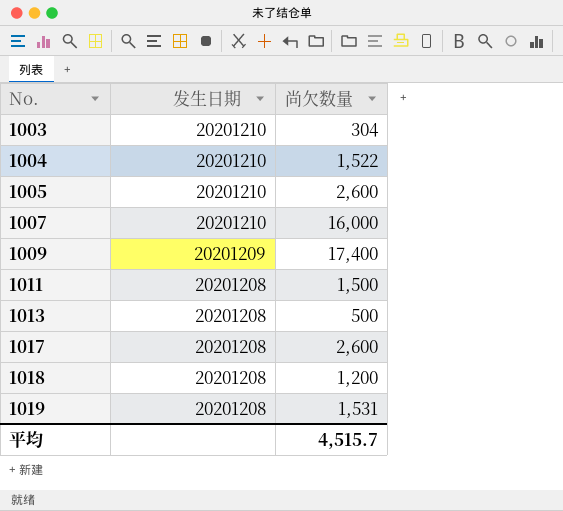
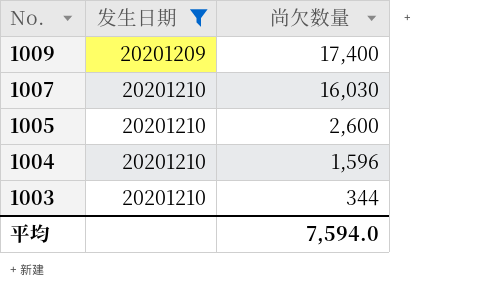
filter: none -> 发生日期 != 20201208
row order: No. ascending -> No. descending
1007 | 尚欠数量: 16,000 -> 16,030
1004 | 尚欠数量: 1,522 -> 1,596
1003 | 尚欠数量: 304 -> 344
平均 | 尚欠数量: 4,515.7 -> 7,594.0

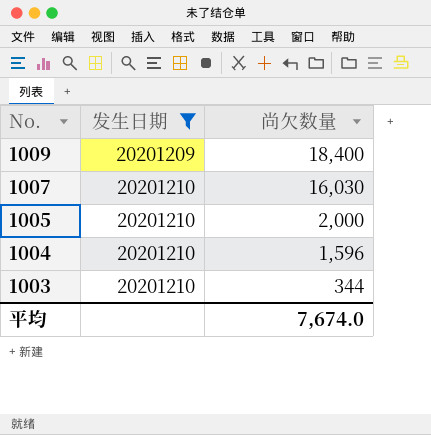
1009 | 尚欠数量: 17,400 -> 18,400
1005 | 尚欠数量: 2,600 -> 2,000
平均 | 尚欠数量: 7,594.0 -> 7,674.0

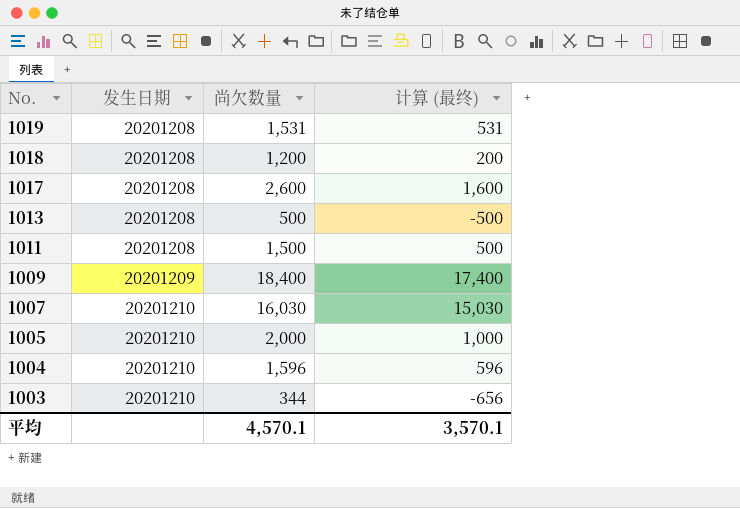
filter: 发生日期 != 20201208 -> none
column 计算 (最终) | formula: none -> [尚欠数量] - 1000
平均 | 尚欠数量: 7,674.0 -> 4,570.1

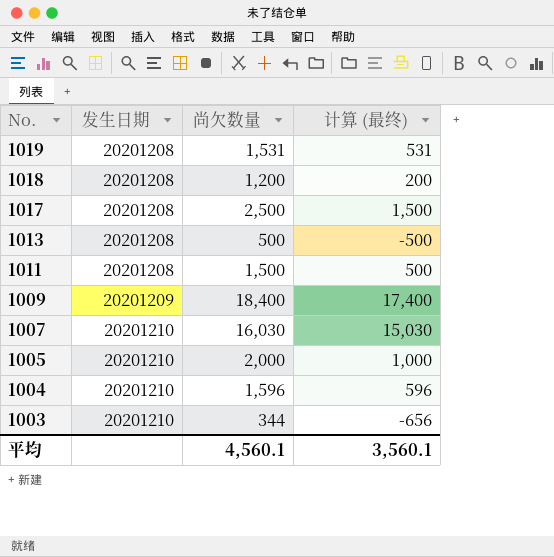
1017 | 尚欠数量: 2,600 -> 2,500
1017 | 计算 (最终): 1,600 -> 1,500
平均 | 尚欠数量: 4,570.1 -> 4,560.1
平均 | 计算 (最终): 3,570.1 -> 3,560.1

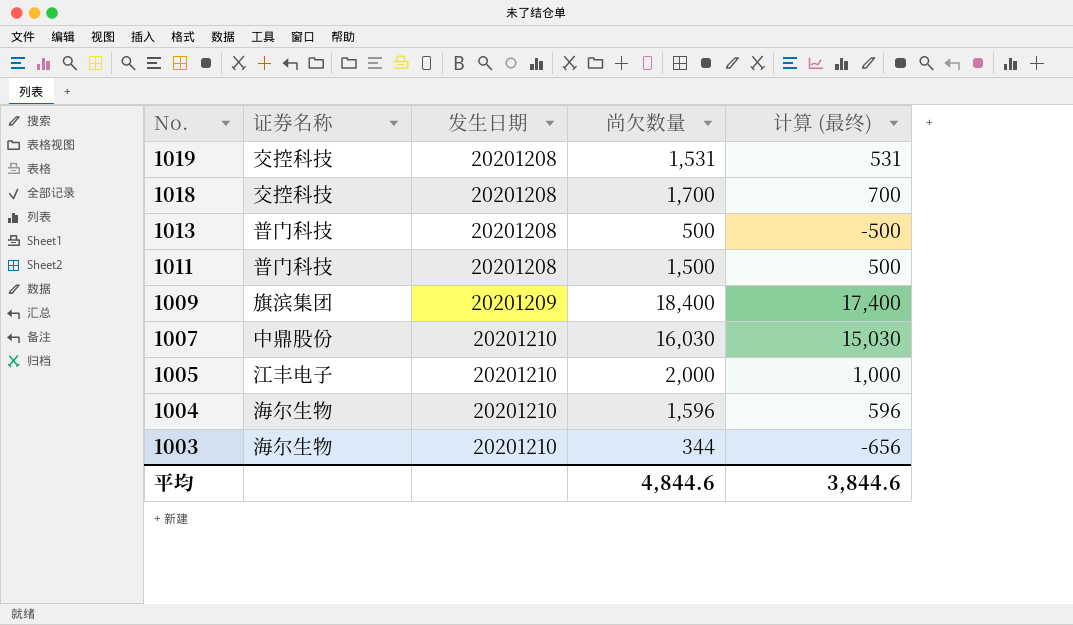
column 证券名称 | position: none -> 2
row 1017: 20201208 | 2,500 | 1,500 -> none
1018 | 尚欠数量: 1,200 -> 1,700
1018 | 计算 (最终): 200 -> 700
平均 | 尚欠数量: 4,560.1 -> 4,844.6
平均 | 计算 (最终): 3,560.1 -> 3,844.6

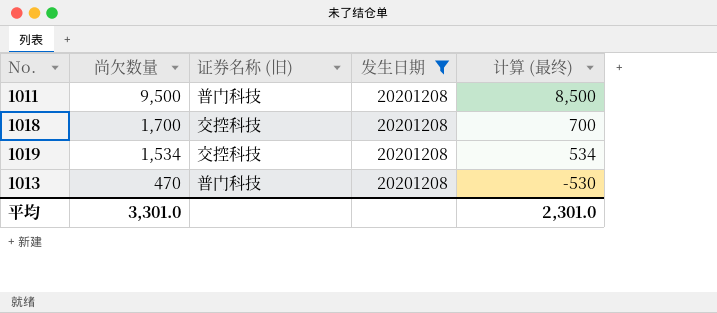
filter: none -> 发生日期 = 20201208
row order: No. descending -> 尚欠数量 descending
column 尚欠数量 | position: 4 -> 2
column name: 证券名称 -> 证券名称 (旧)
1011 | 尚欠数量: 1,500 -> 9,500
1011 | 计算 (最终): 500 -> 8,500
1019 | 尚欠数量: 1,531 -> 1,534
1019 | 计算 (最终): 531 -> 534
1013 | 尚欠数量: 500 -> 470
1013 | 计算 (最终): -500 -> -530
平均 | 尚欠数量: 4,844.6 -> 3,301.0
平均 | 计算 (最终): 3,844.6 -> 2,301.0

